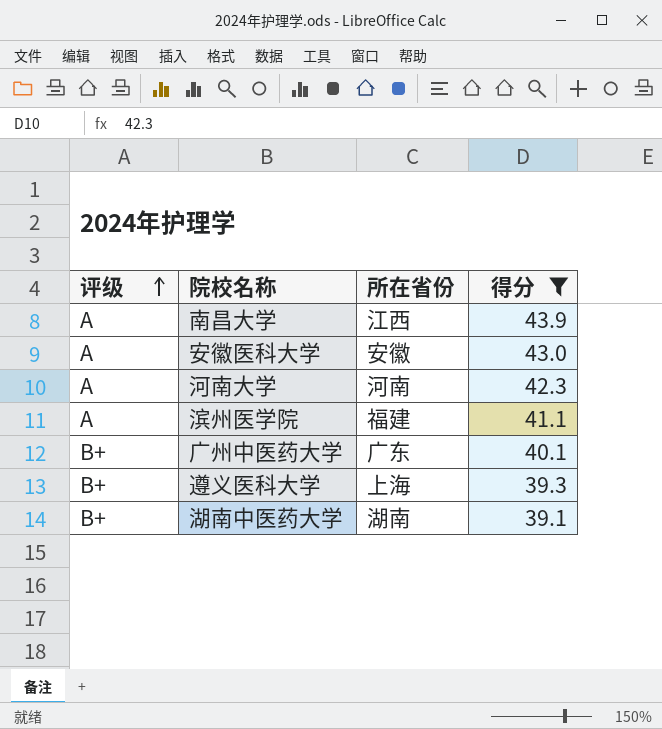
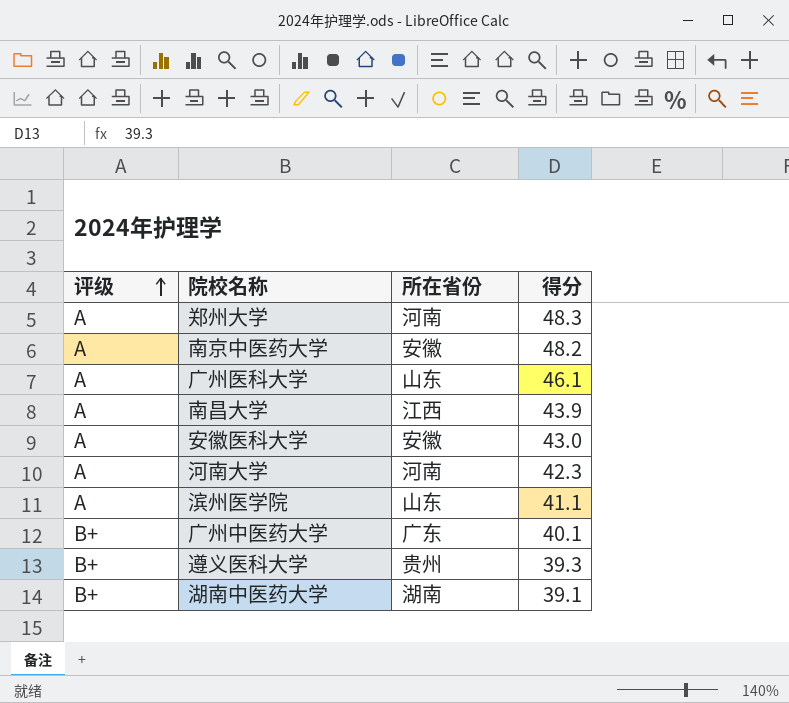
filter: 得分 <= 43.9 -> none
滨州医学院 | 所在省份: 福建 -> 山东
遵义医科大学 | 所在省份: 上海 -> 贵州

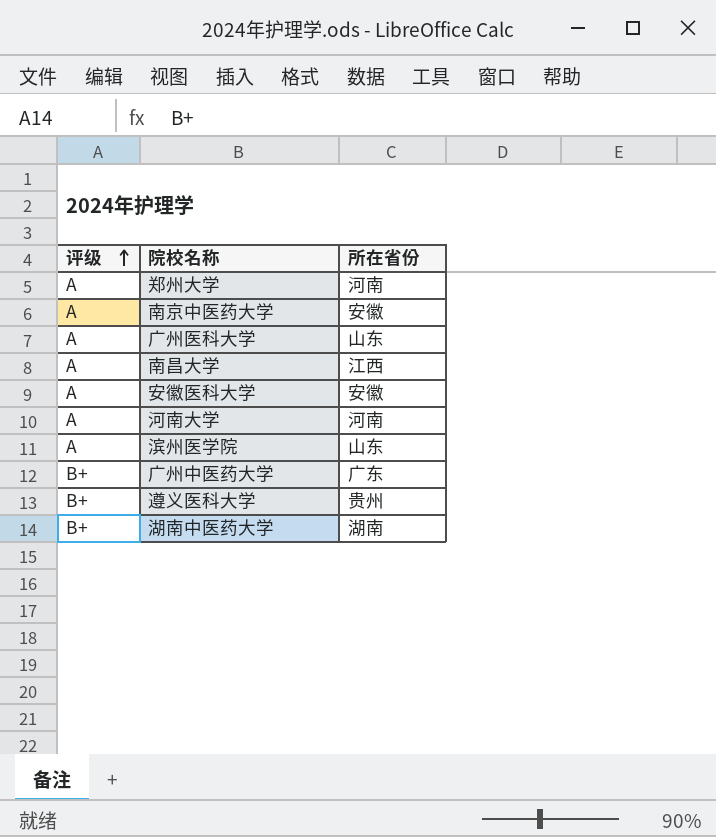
column 得分 | position: 4 -> none

